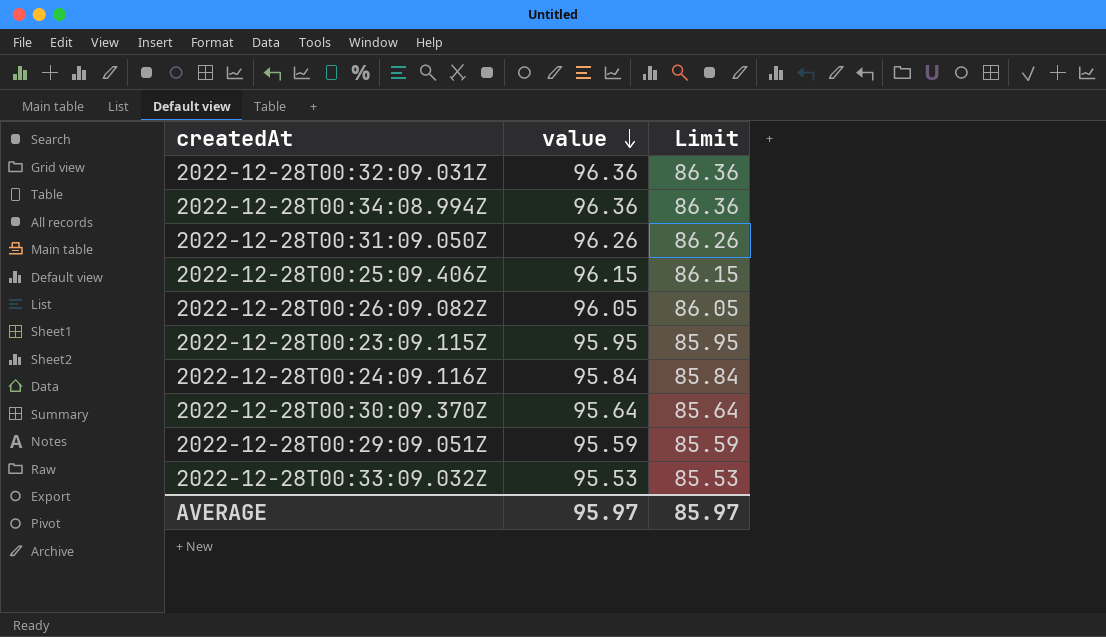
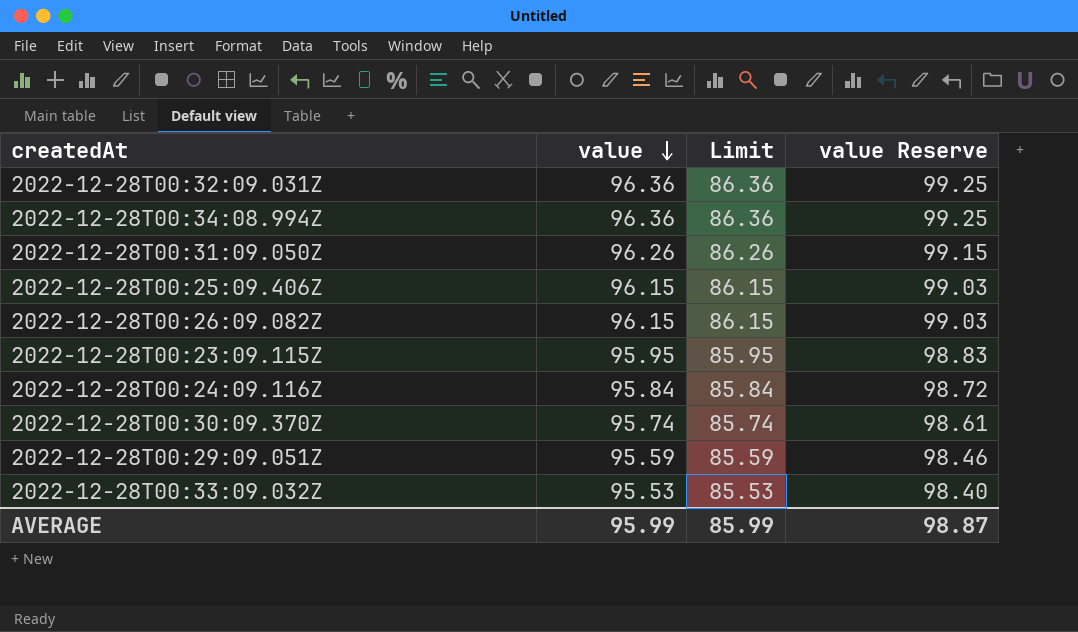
column value Reserve | formula: none -> [value] * 1.03
2022-12-28T00:26:09.082Z | value: 96.05 -> 96.15
2022-12-28T00:26:09.082Z | Limit: 86.05 -> 86.15
2022-12-28T00:30:09.370Z | value: 95.64 -> 95.74
2022-12-28T00:30:09.370Z | Limit: 85.64 -> 85.74
AVERAGE | value: 95.97 -> 95.99
AVERAGE | Limit: 85.97 -> 85.99

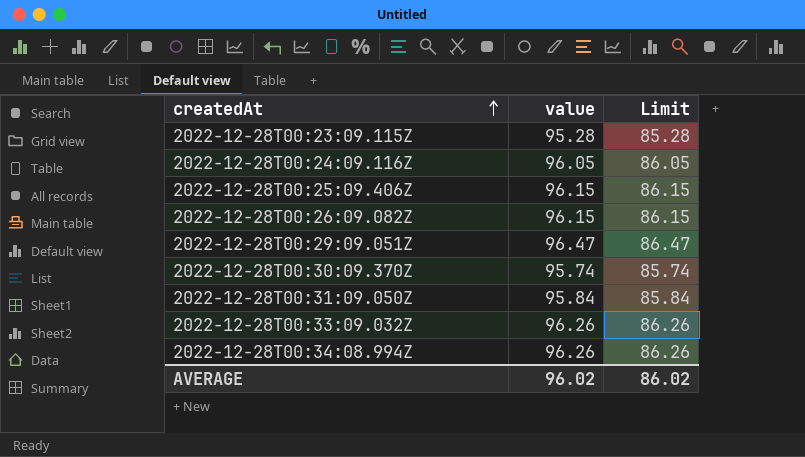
row order: value descending -> createdAt ascending
column value Reserve | formula: [value] * 1.03 -> none
row 2022-12-28T00:32:09.031Z: 96.36 | 86.36 | 99.25 -> none
2022-12-28T00:23:09.115Z | value: 95.95 -> 95.28
2022-12-28T00:23:09.115Z | Limit: 85.95 -> 85.28
2022-12-28T00:24:09.116Z | value: 95.84 -> 96.05
2022-12-28T00:24:09.116Z | Limit: 85.84 -> 86.05
2022-12-28T00:29:09.051Z | value: 95.59 -> 96.47
2022-12-28T00:29:09.051Z | Limit: 85.59 -> 86.47
2022-12-28T00:31:09.050Z | value: 96.26 -> 95.84
2022-12-28T00:31:09.050Z | Limit: 86.26 -> 85.84
2022-12-28T00:33:09.032Z | value: 95.53 -> 96.26
2022-12-28T00:33:09.032Z | Limit: 85.53 -> 86.26
2022-12-28T00:34:08.994Z | value: 96.36 -> 96.26
2022-12-28T00:34:08.994Z | Limit: 86.36 -> 86.26
AVERAGE | value: 95.99 -> 96.02
AVERAGE | Limit: 85.99 -> 86.02

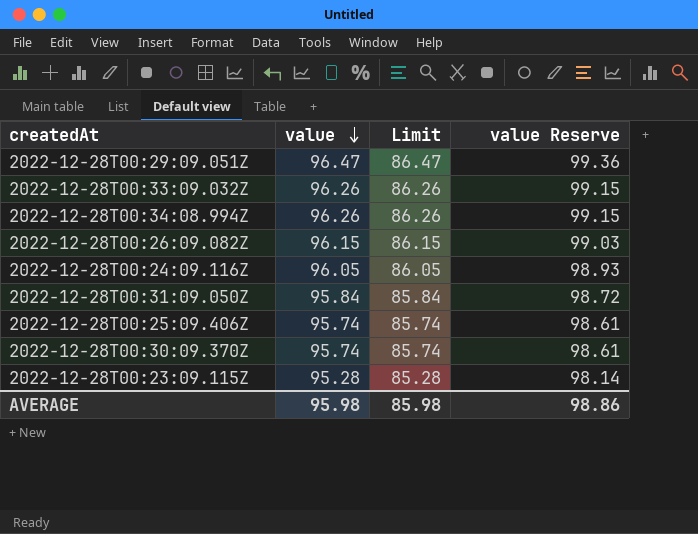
row order: createdAt ascending -> value descending
column value Reserve | formula: none -> [value] * 1.03
2022-12-28T00:25:09.406Z | value: 96.15 -> 95.74
2022-12-28T00:25:09.406Z | Limit: 86.15 -> 85.74
AVERAGE | value: 96.02 -> 95.98
AVERAGE | Limit: 86.02 -> 85.98

